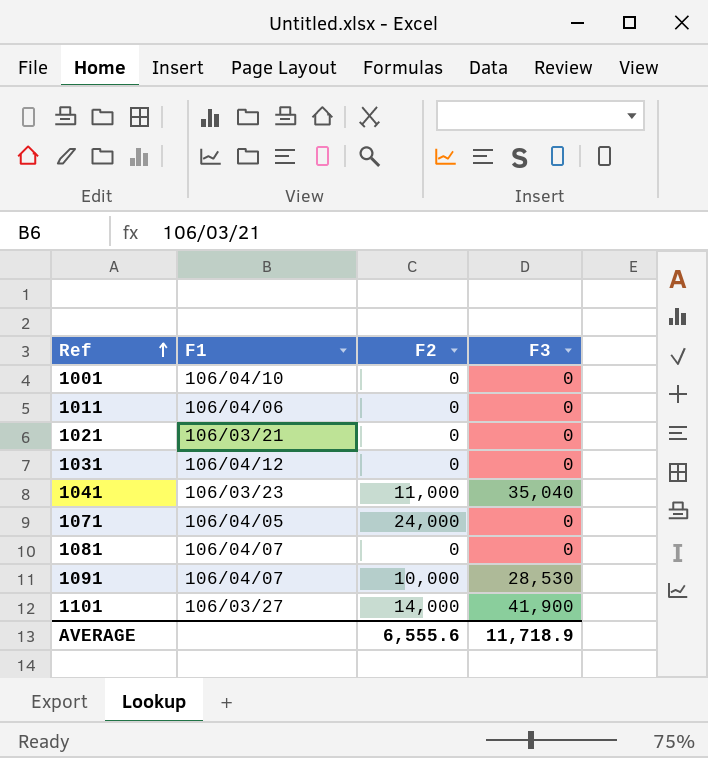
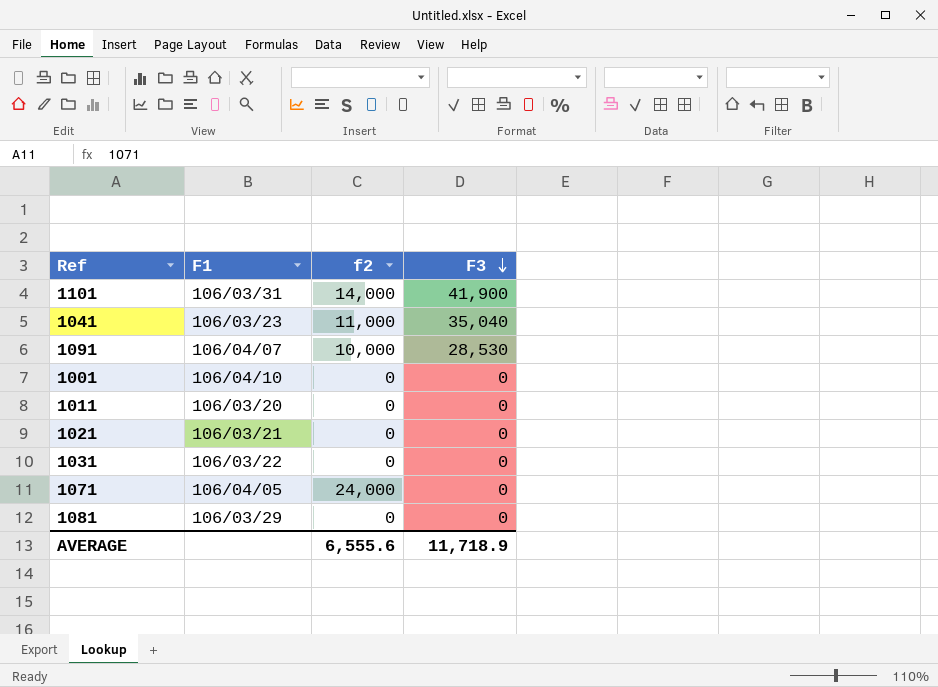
row order: Ref ascending -> F3 descending
column name: F2 -> f2
1101 | F1: 106/03/27 -> 106/03/31
1011 | F1: 106/04/06 -> 106/03/20
1031 | F1: 106/04/12 -> 106/03/22
1081 | F1: 106/04/07 -> 106/03/29

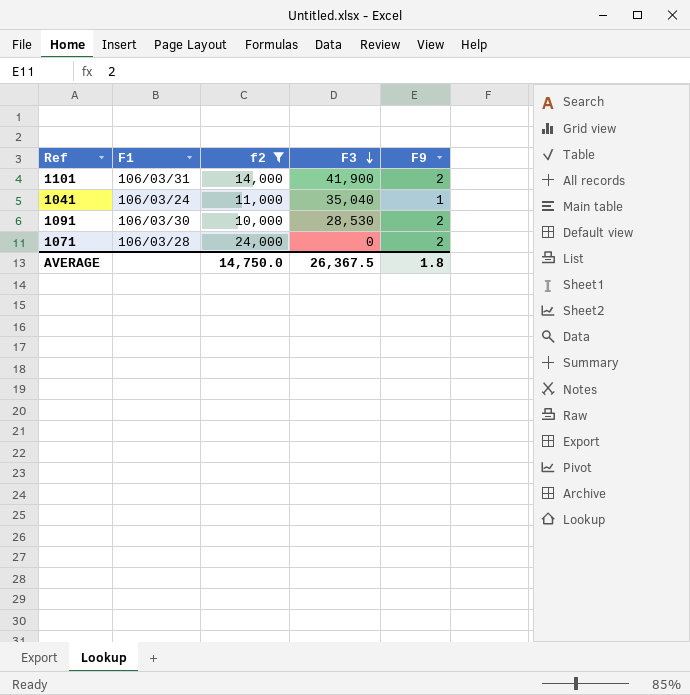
filter: none -> f2 != 0
column F9 | position: none -> 5
1041 | F1: 106/03/23 -> 106/03/24
1091 | F1: 106/04/07 -> 106/03/30
1071 | F1: 106/04/05 -> 106/03/28
AVERAGE | f2: 6,555.6 -> 14,750.0
AVERAGE | F3: 11,718.9 -> 26,367.5

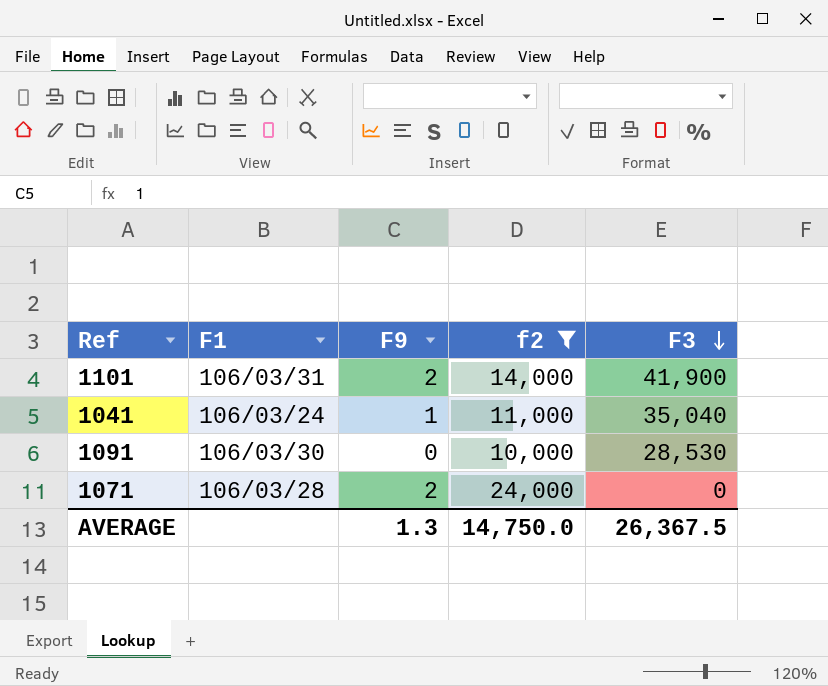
column F9 | position: 5 -> 3
1091 | F9: 2 -> 0
AVERAGE | F9: 1.8 -> 1.3

